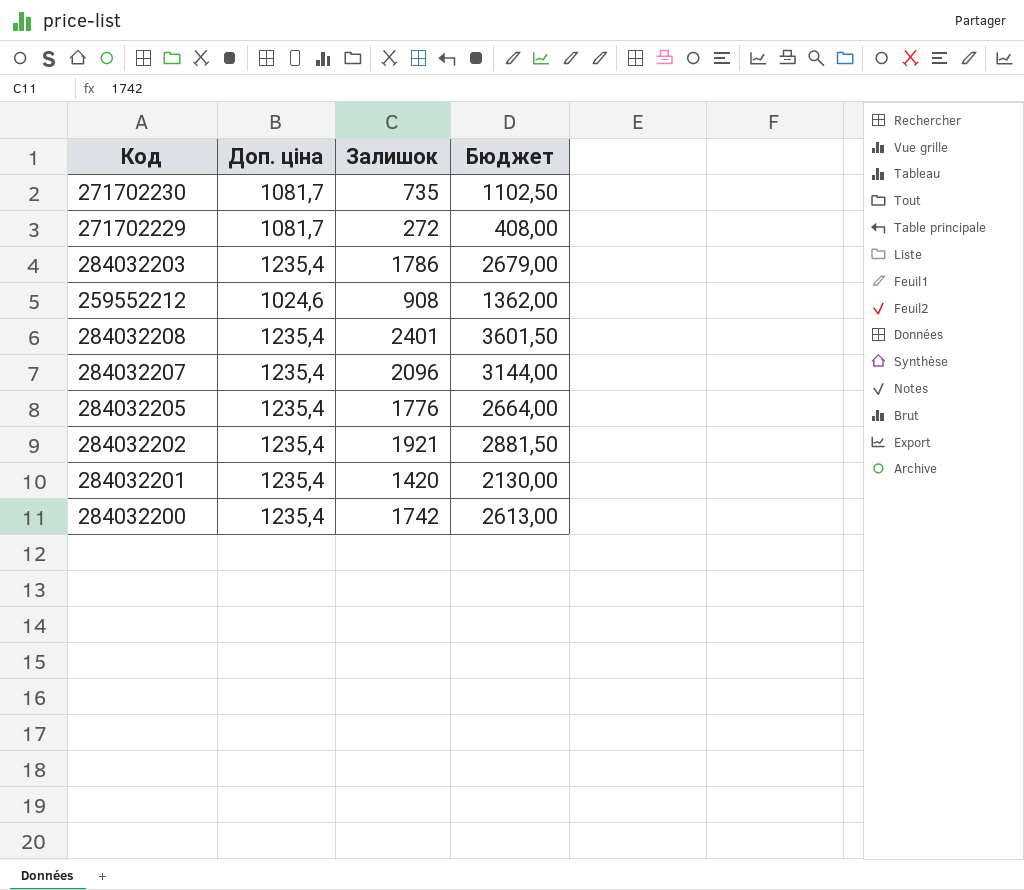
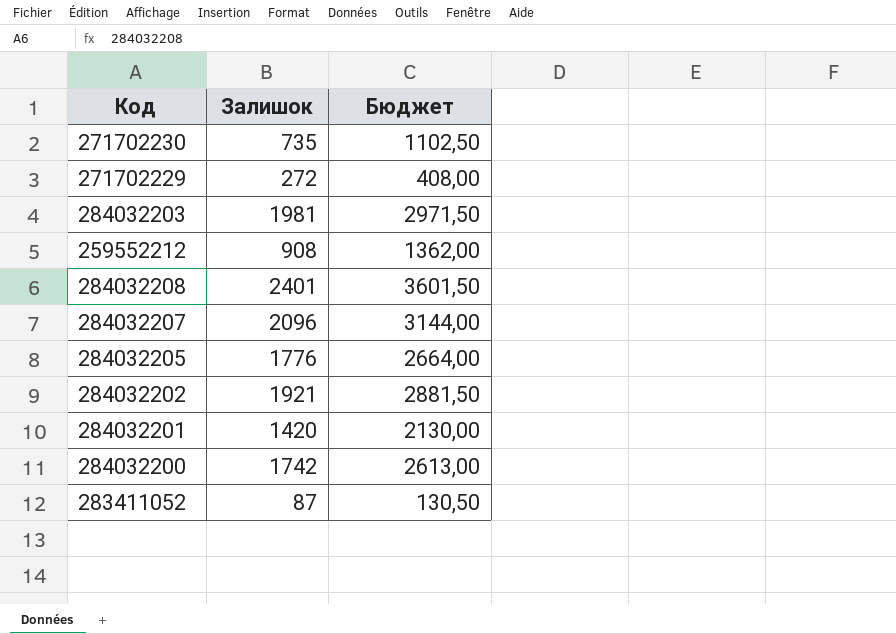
column Доп. ціна | position: 2 -> none
284032203 | Залишок: 1786 -> 1981
284032203 | Бюджет: 2679,00 -> 2971,50
row 283411052: none -> 87 | 130,50

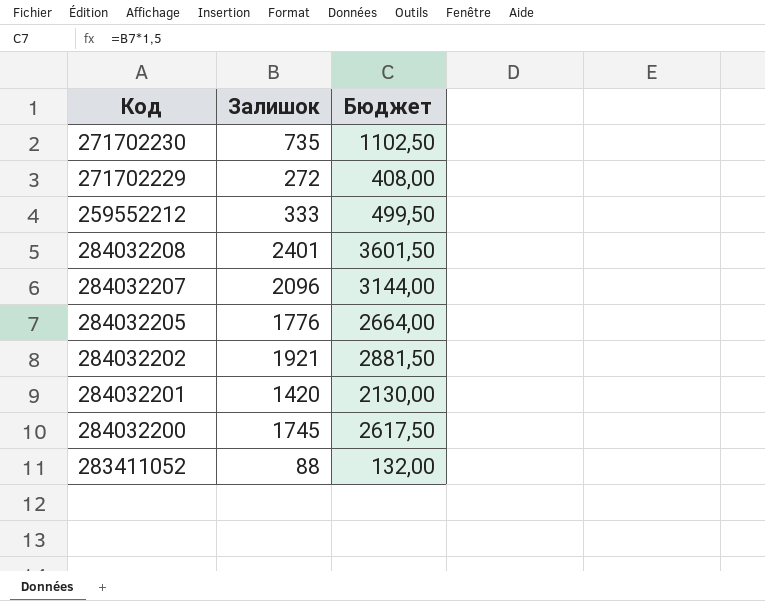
row 284032203: 1981 | 2971,50 -> none
259552212 | Залишок: 908 -> 333
259552212 | Бюджет: 1362,00 -> 499,50
284032200 | Залишок: 1742 -> 1745
284032200 | Бюджет: 2613,00 -> 2617,50
283411052 | Залишок: 87 -> 88
283411052 | Бюджет: 130,50 -> 132,00

